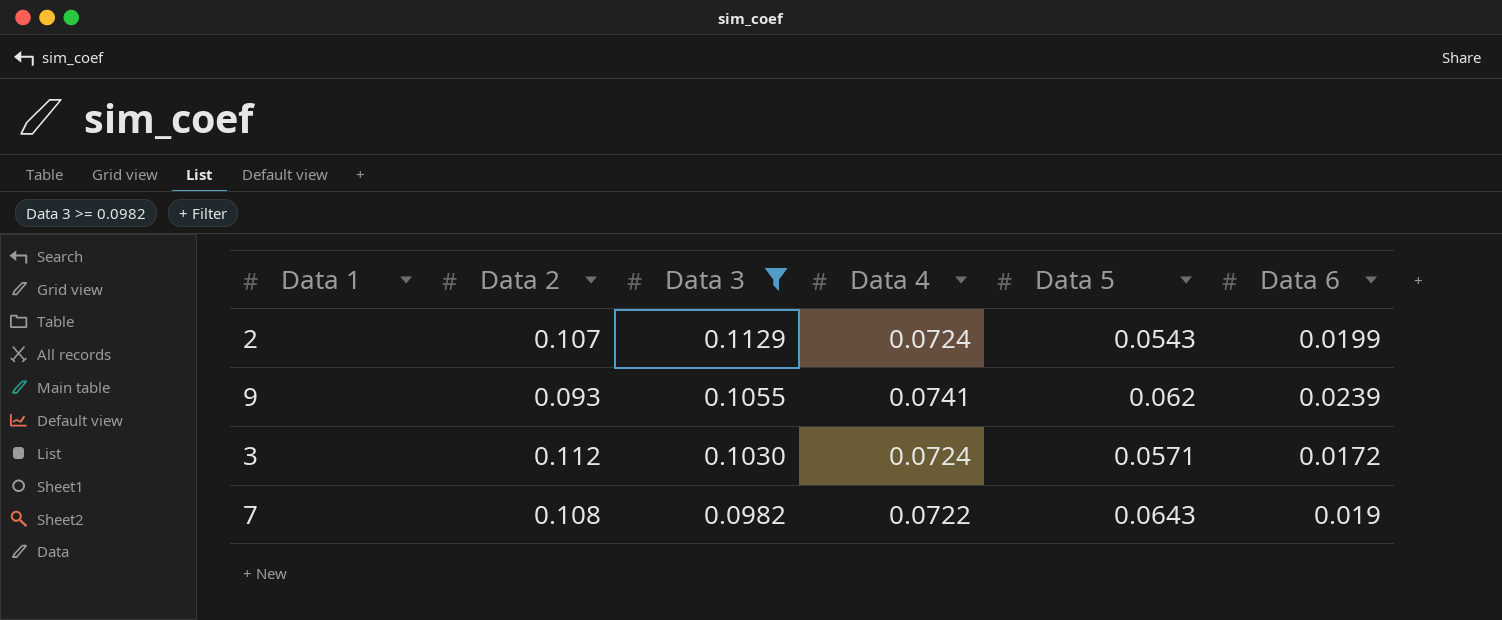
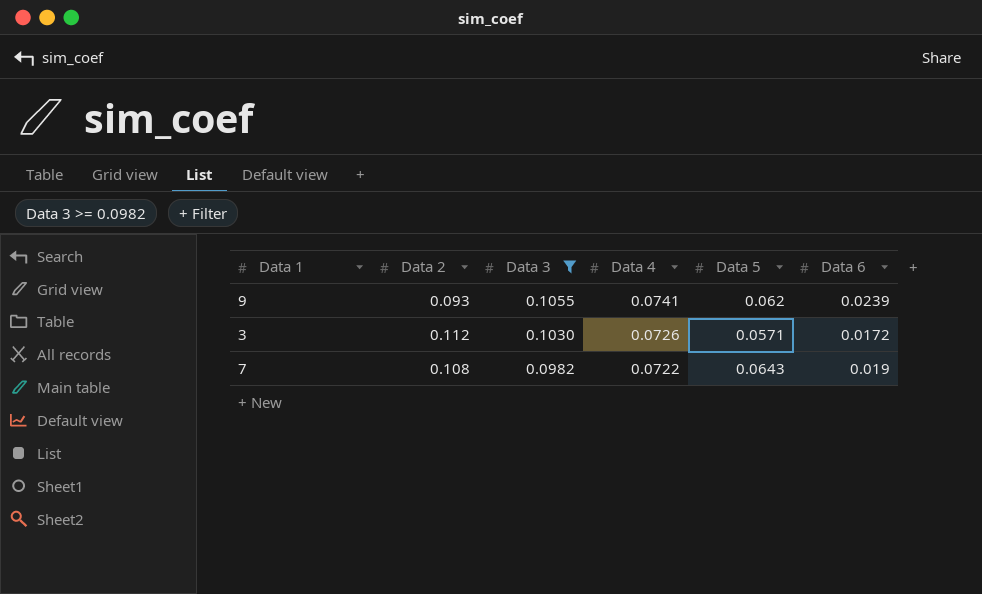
row 2: 0.107 | 0.1129 | 0.0724 | 0.0543 | 0.0199 -> none
3 | Data 4: 0.0724 -> 0.0726

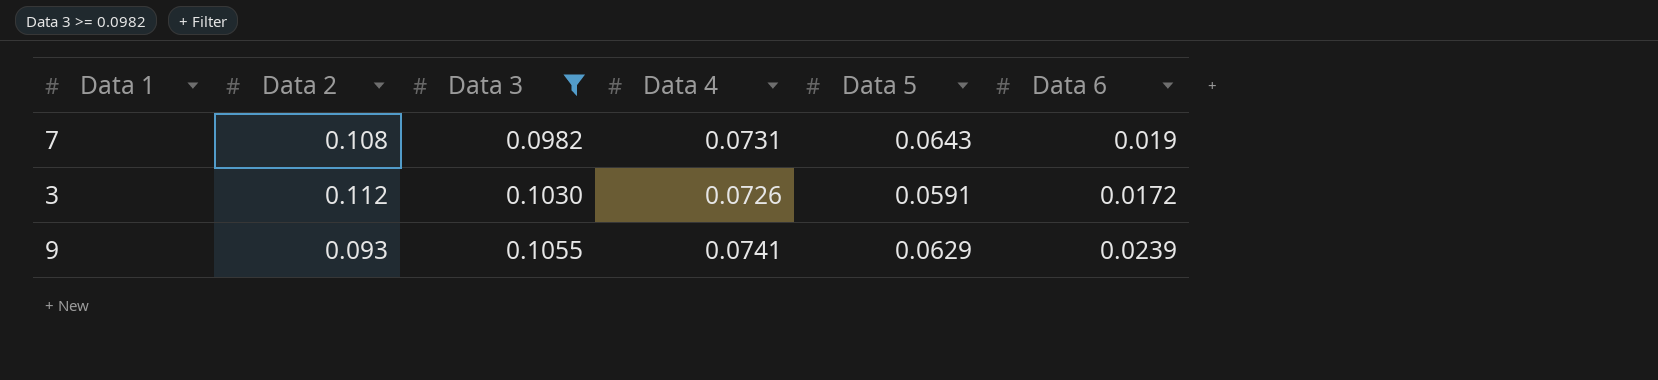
row order: Data 3 descending -> Data 3 ascending
7 | Data 4: 0.0722 -> 0.0731
3 | Data 5: 0.0571 -> 0.0591
9 | Data 5: 0.062 -> 0.0629

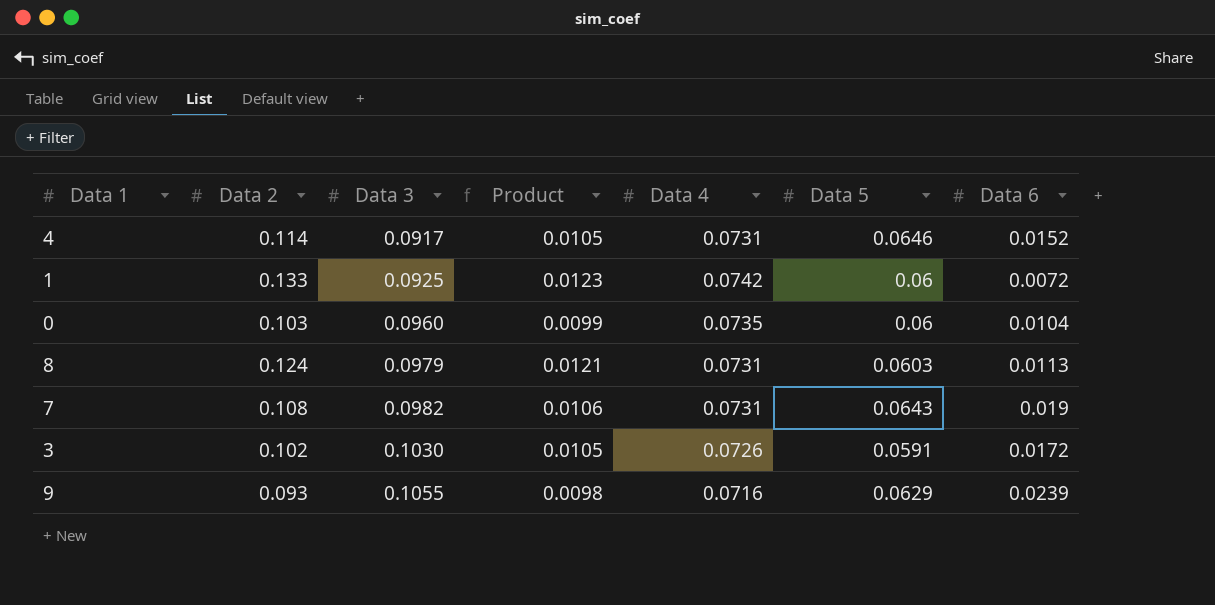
filter: Data 3 >= 0.0982 -> none
column Product | formula: none -> [Data 2] * [Data 3]
3 | Data 2: 0.112 -> 0.102
9 | Data 4: 0.0741 -> 0.0716

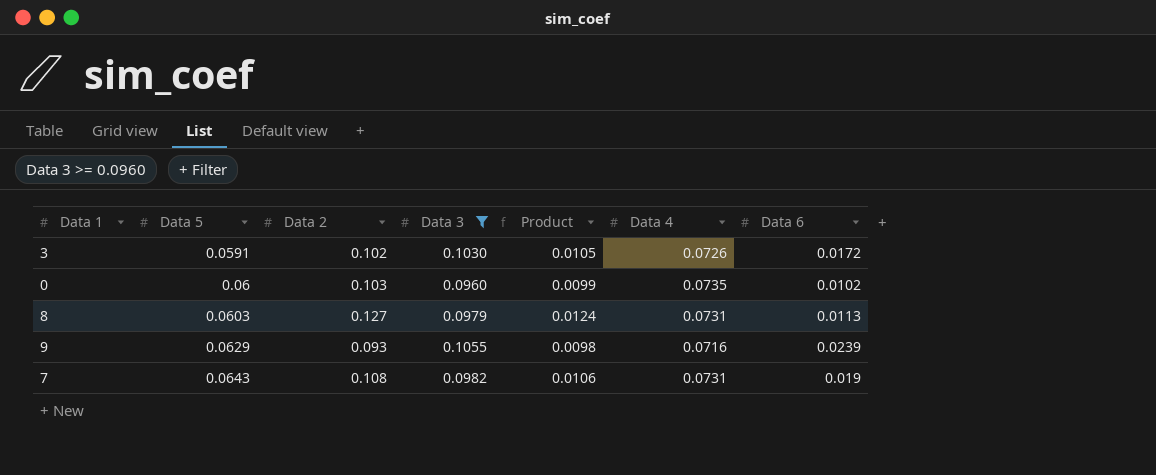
filter: none -> Data 3 >= 0.0960
row order: Data 3 ascending -> Data 5 ascending
column Data 5 | position: 6 -> 2
0 | Data 6: 0.0104 -> 0.0102
8 | Data 2: 0.124 -> 0.127
8 | Product: 0.0121 -> 0.0124

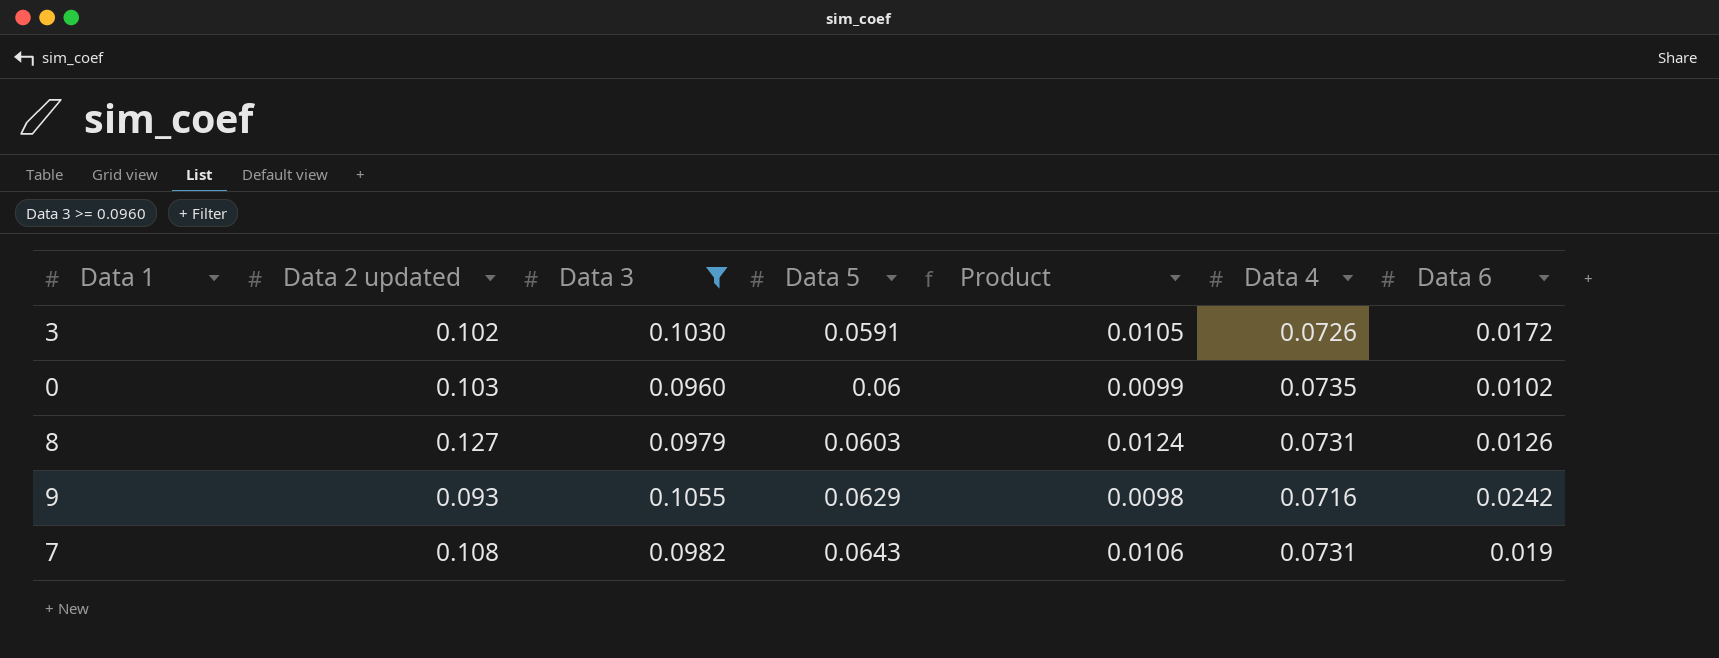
column name: Data 2 -> Data 2 updated
column Data 5 | position: 2 -> 4
8 | Data 6: 0.0113 -> 0.0126
9 | Data 6: 0.0239 -> 0.0242

